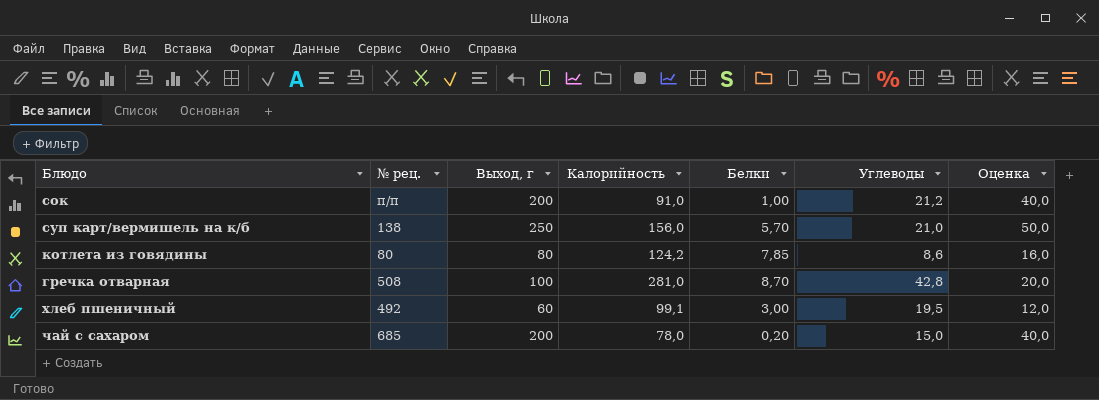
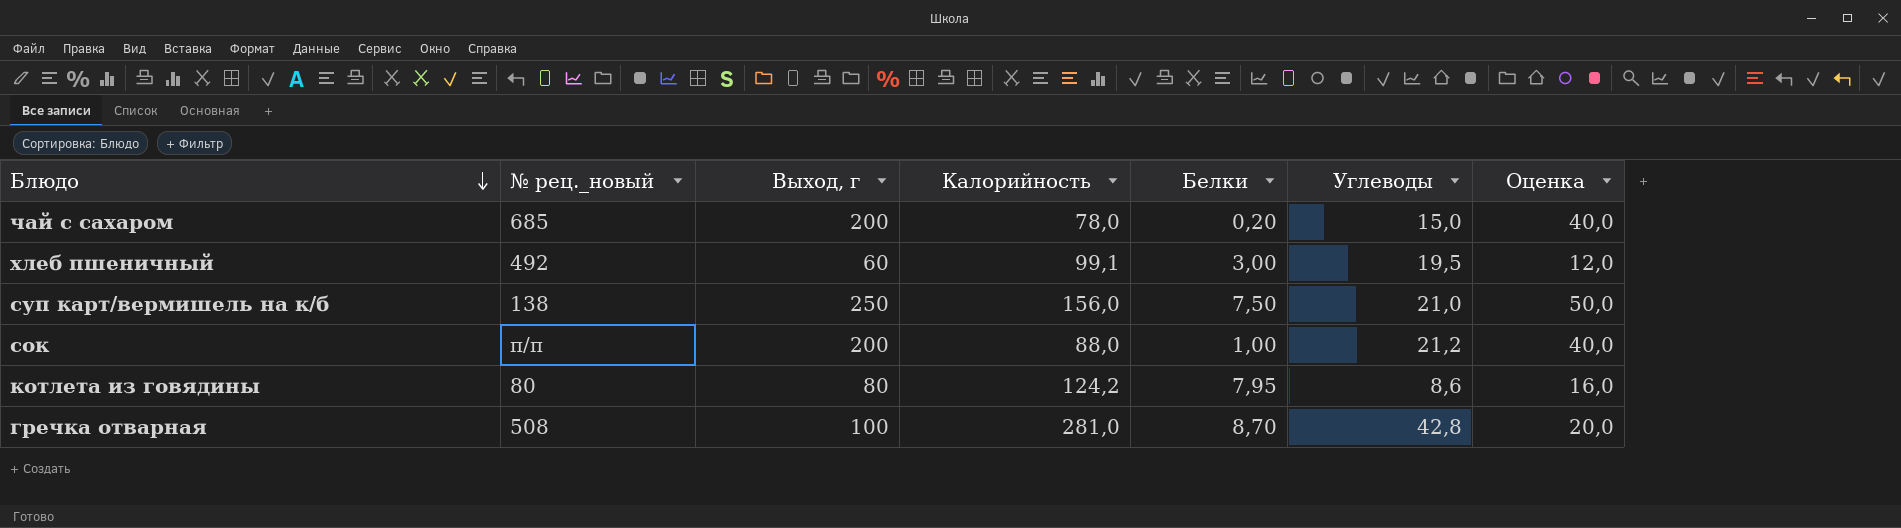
row order: none -> Блюдо descending
column name: № рец. -> № рец._новый
суп карт/вермишель на к/б | Белки: 5,70 -> 7,50
сок | Калорийность: 91,0 -> 88,0
котлета из говядины | Белки: 7,85 -> 7,95

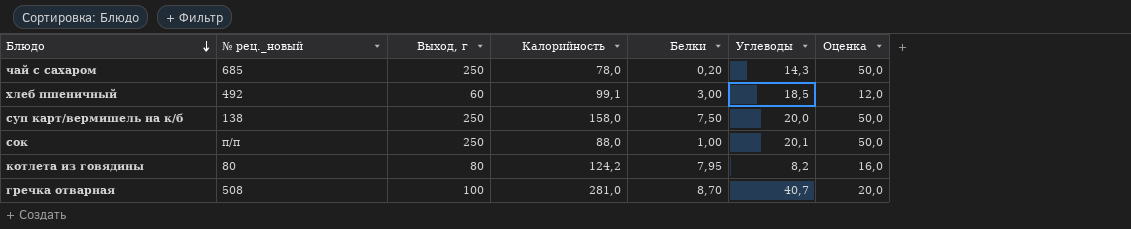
чай с сахаром | Выход, г: 200 -> 250
чай с сахаром | Углеводы: 15,0 -> 14,3
чай с сахаром | Оценка: 40,0 -> 50,0
хлеб пшеничный | Углеводы: 19,5 -> 18,5
суп карт/вермишель на к/б | Калорийность: 156,0 -> 158,0
суп карт/вермишель на к/б | Углеводы: 21,0 -> 20,0
сок | Выход, г: 200 -> 250
сок | Углеводы: 21,2 -> 20,1
сок | Оценка: 40,0 -> 50,0
котлета из говядины | Углеводы: 8,6 -> 8,2
гречка отварная | Углеводы: 42,8 -> 40,7

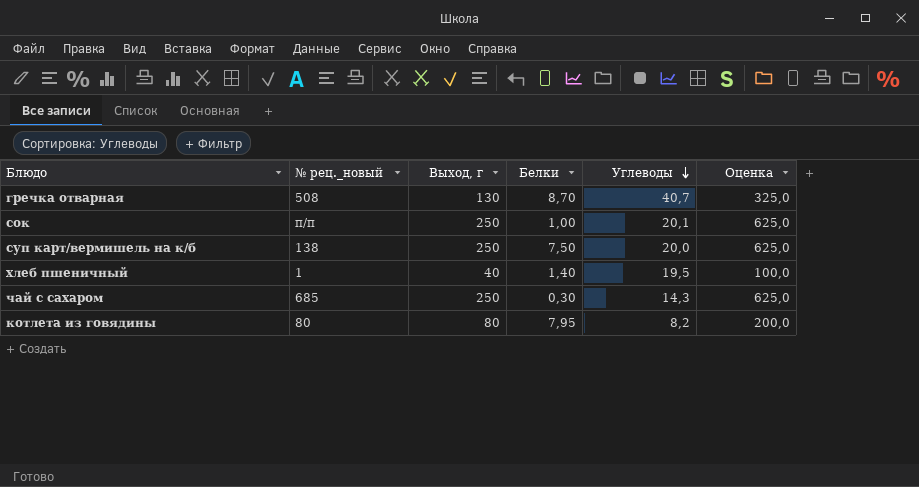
row order: Блюдо descending -> Углеводы descending
column Калорийность | position: 4 -> none
column Оценка | formula: [Выход, г] * 0,2 -> [Выход, г] * 2,5
гречка отварная | Выход, г: 100 -> 130
хлеб пшеничный | № рец._новый: 492 -> 1
хлеб пшеничный | Выход, г: 60 -> 40
хлеб пшеничный | Белки: 3,00 -> 1,40
хлеб пшеничный | Углеводы: 18,5 -> 19,5
чай с сахаром | Белки: 0,20 -> 0,30

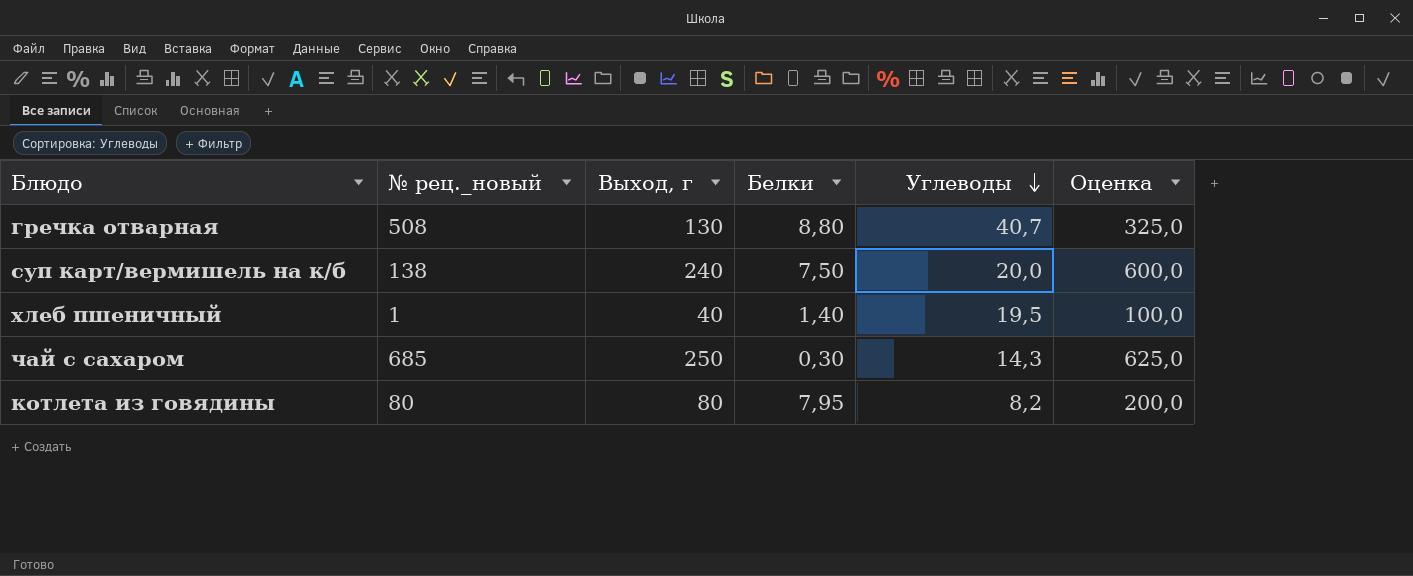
row сок: п/п | 250 | 1,00 | 20,1 | 625,0 -> none
гречка отварная | Белки: 8,70 -> 8,80
суп карт/вермишель на к/б | Выход, г: 250 -> 240
суп карт/вермишель на к/б | Оценка: 625,0 -> 600,0

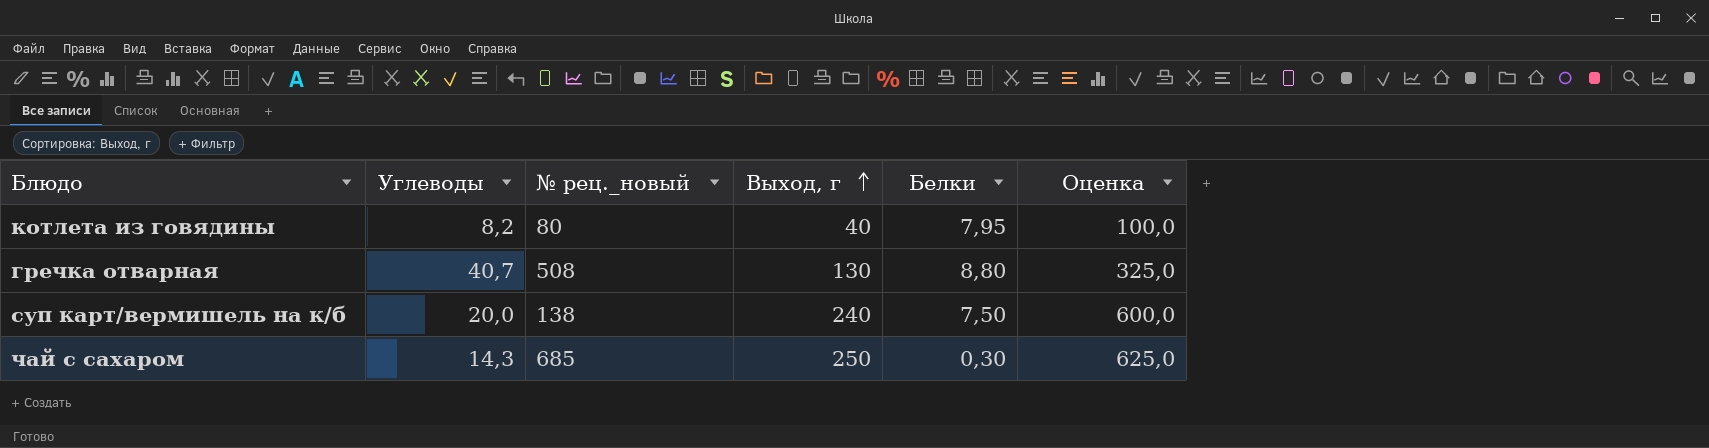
row order: Углеводы descending -> Выход, г ascending
column Углеводы | position: 5 -> 2
row хлеб пшеничный: 1 | 40 | 1,40 | 19,5 | 100,0 -> none
котлета из говядины | Выход, г: 80 -> 40
котлета из говядины | Оценка: 200,0 -> 100,0

